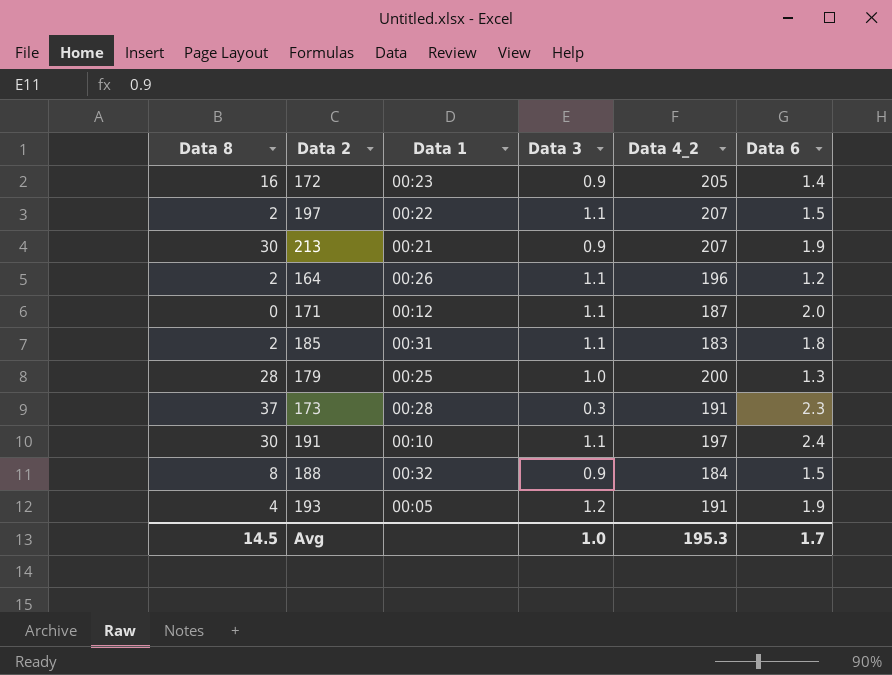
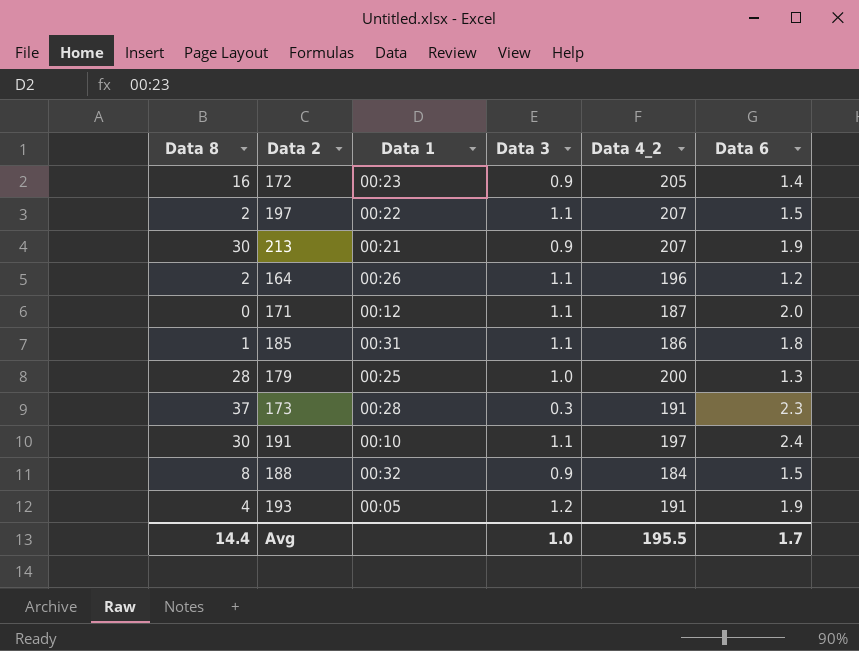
185 | Data 8: 2 -> 1
185 | Data 4_2: 183 -> 186
Avg | Data 8: 14.5 -> 14.4
Avg | Data 4_2: 195.3 -> 195.5

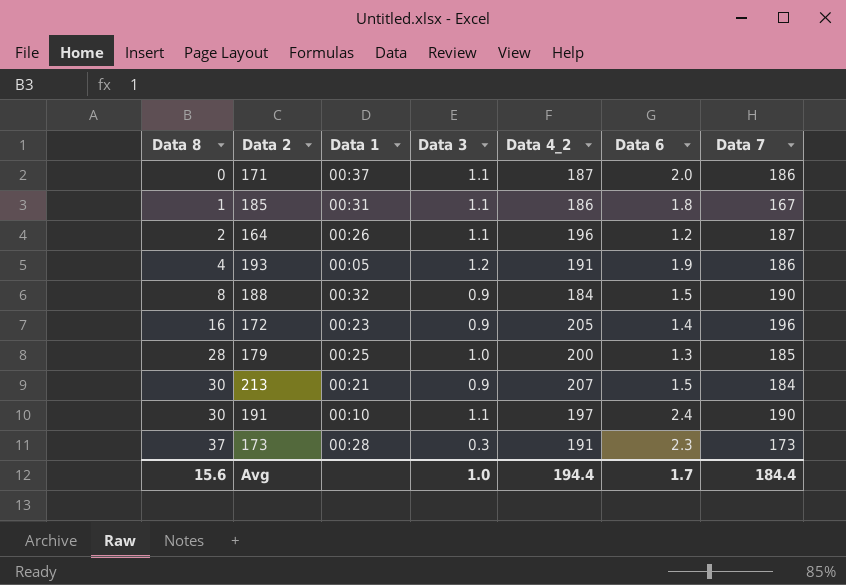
row order: none -> Data 8 ascending
column Data 7 | position: none -> 7
row 197: 2 | 00:22 | 1.1 | 207 | 1.5 -> none
171 | Data 1: 00:12 -> 00:37
213 | Data 6: 1.9 -> 1.5
Avg | Data 8: 14.4 -> 15.6
Avg | Data 4_2: 195.5 -> 194.4

